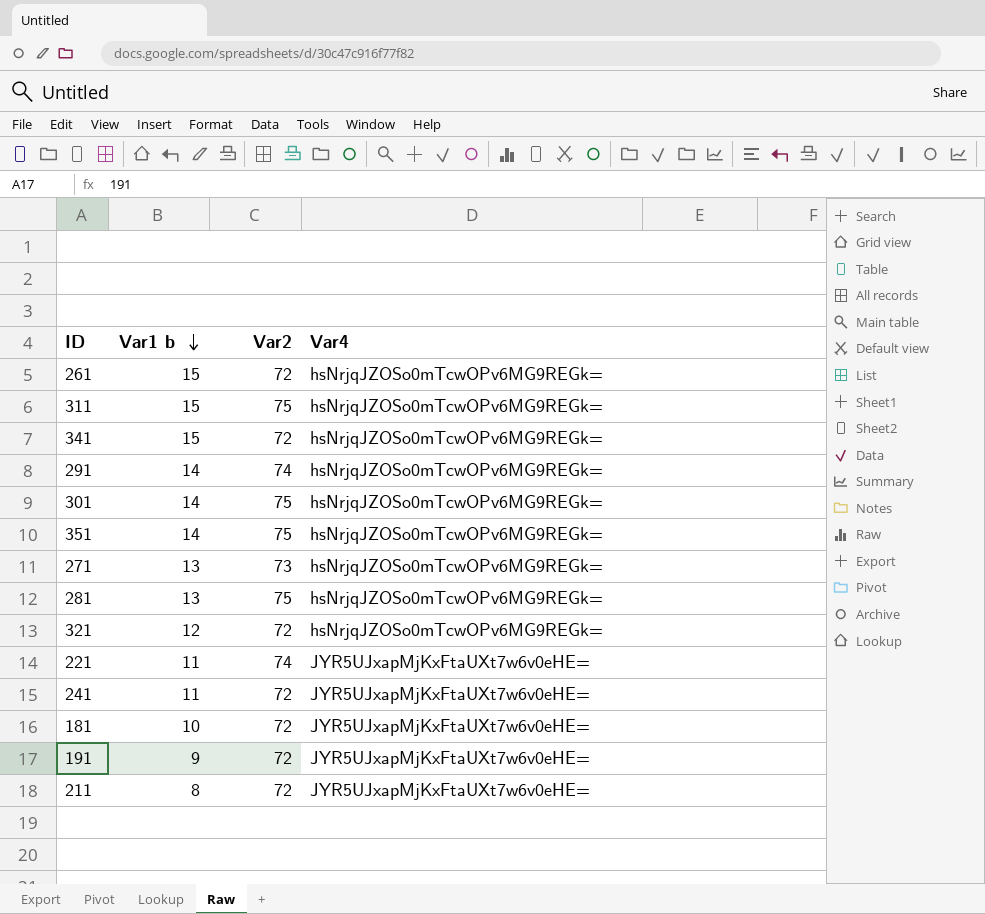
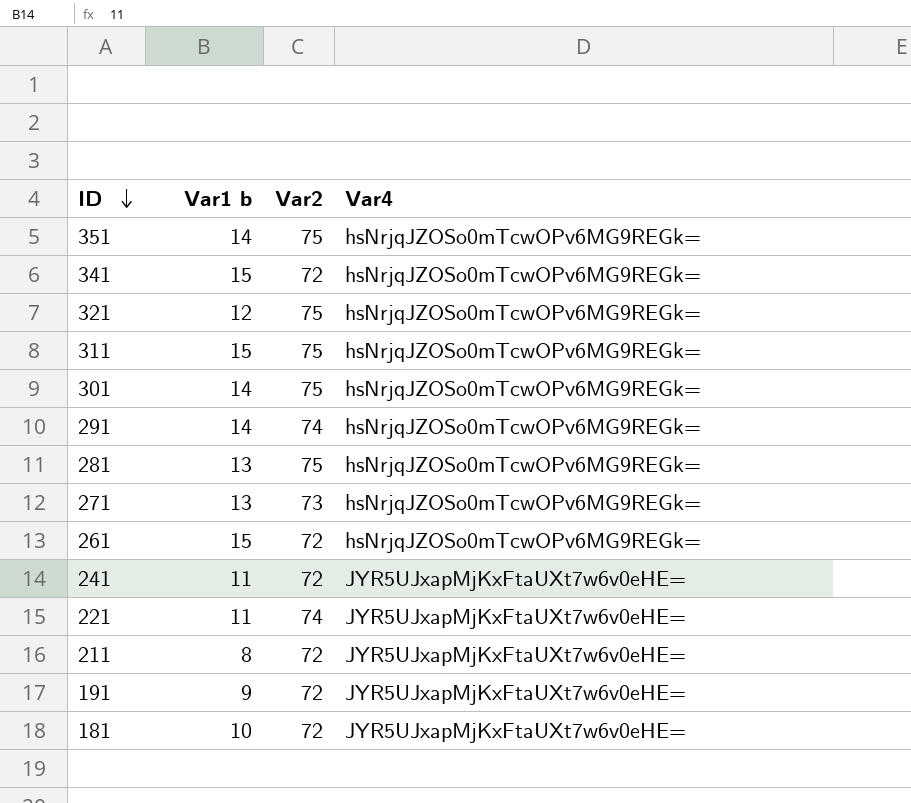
row order: Var1 b descending -> ID descending
321 | Var2: 72 -> 75

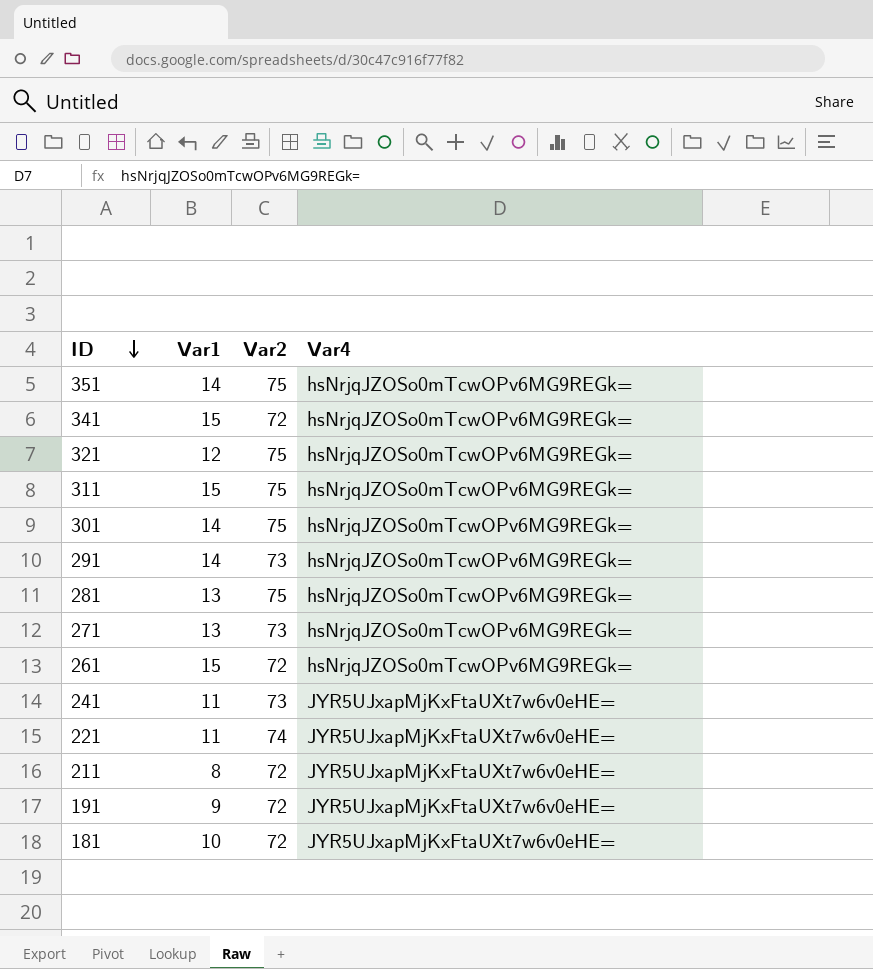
column name: Var1 b -> Var1
291 | Var2: 74 -> 73
241 | Var2: 72 -> 73

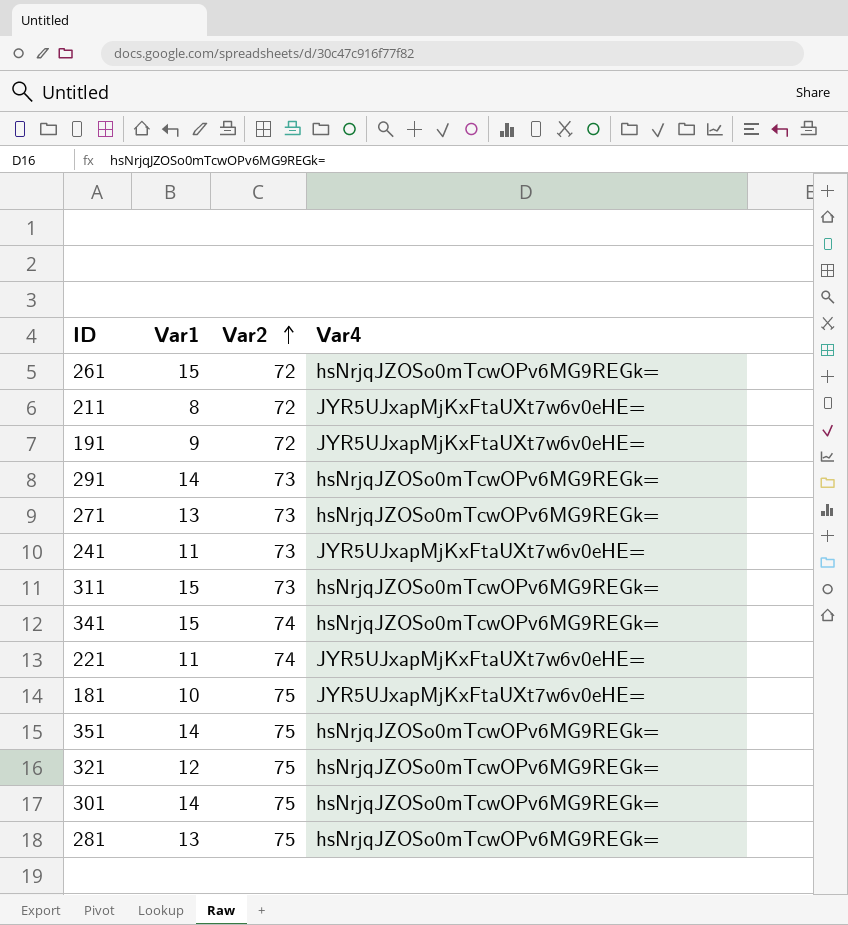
row order: ID descending -> Var2 ascending
311 | Var2: 75 -> 73
341 | Var2: 72 -> 74
181 | Var2: 72 -> 75

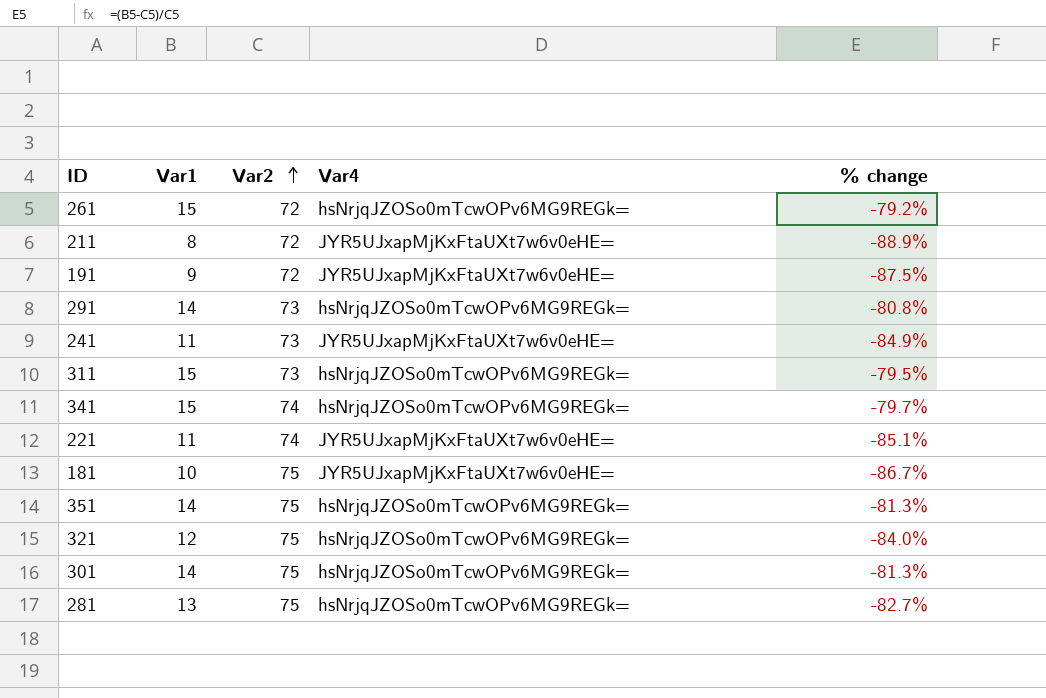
column % change | formula: none -> ([Var1] - [Var2]) / [Var2]
row 271: 13 | 73 | hsNrjqJZOSo0mTcwOPv6MG9REGk= -> none

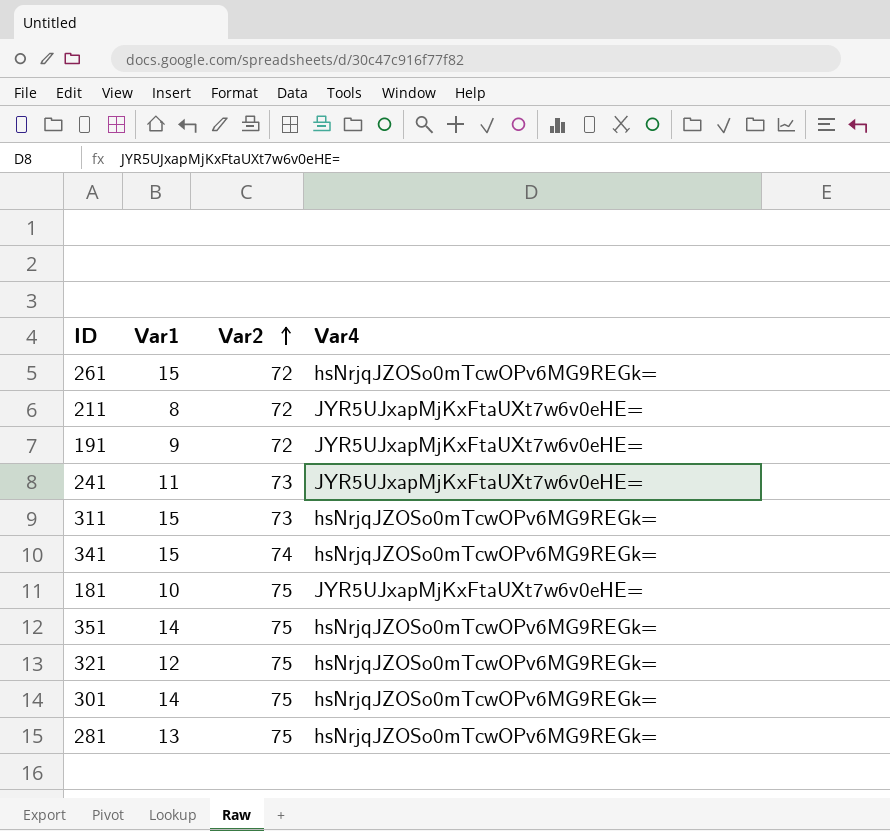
column % change | formula: ([Var1] - [Var2]) / [Var2] -> none
row 291: 14 | 73 | hsNrjqJZOSo0mTcwOPv6MG9REGk= | -80.8% -> none
row 221: 11 | 74 | JYR5UJxapMjKxFtaUXt7w6v0eHE= | -85.1% -> none

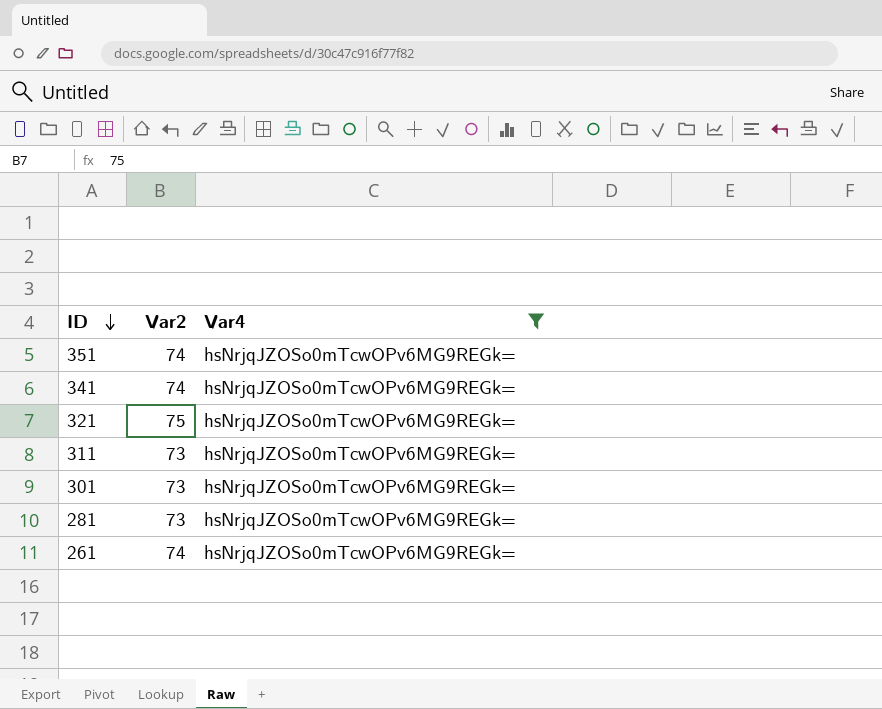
filter: none -> Var4 = hsNrjqJZOSo0mTcwOPv6MG9REGk=
row order: Var2 ascending -> ID descending
column Var1 | position: 2 -> none
351 | Var2: 75 -> 74
301 | Var2: 75 -> 73
281 | Var2: 75 -> 73
261 | Var2: 72 -> 74

